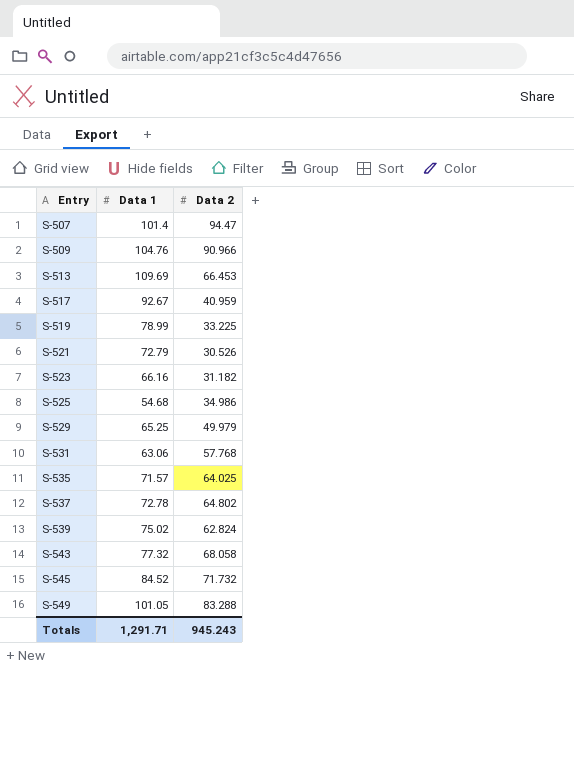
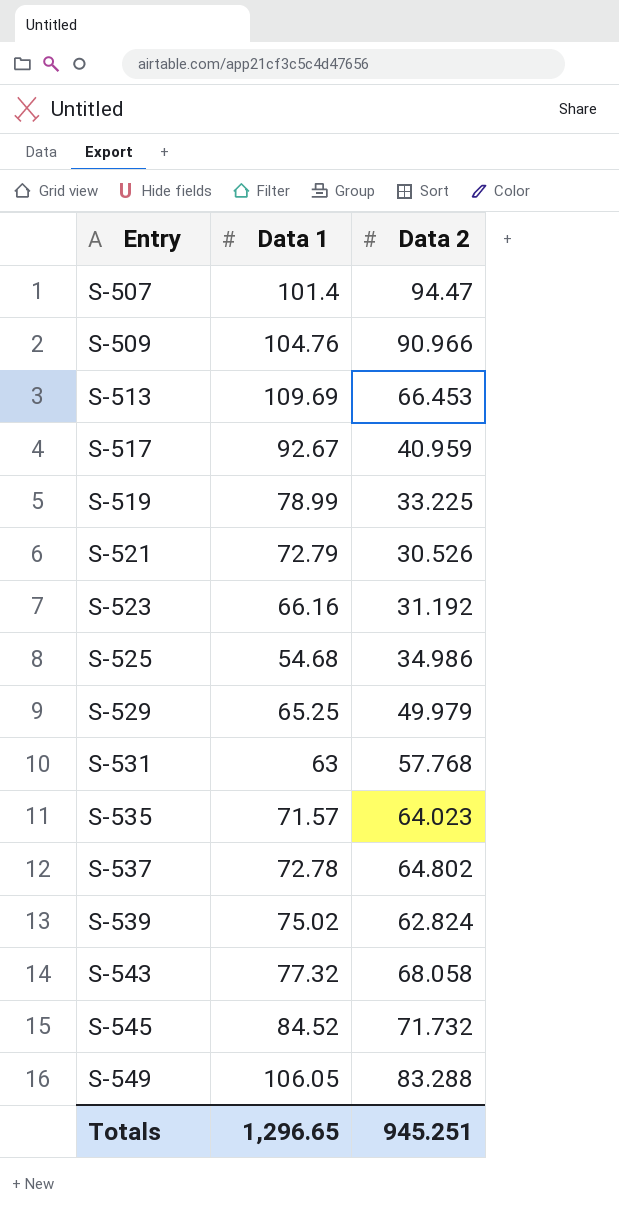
S-523 | Data 2: 31.182 -> 31.192
S-531 | Data 1: 63.06 -> 63
S-535 | Data 2: 64.025 -> 64.023
S-549 | Data 1: 101.05 -> 106.05
Totals | Data 1: 1,291.71 -> 1,296.65
Totals | Data 2: 945.243 -> 945.251

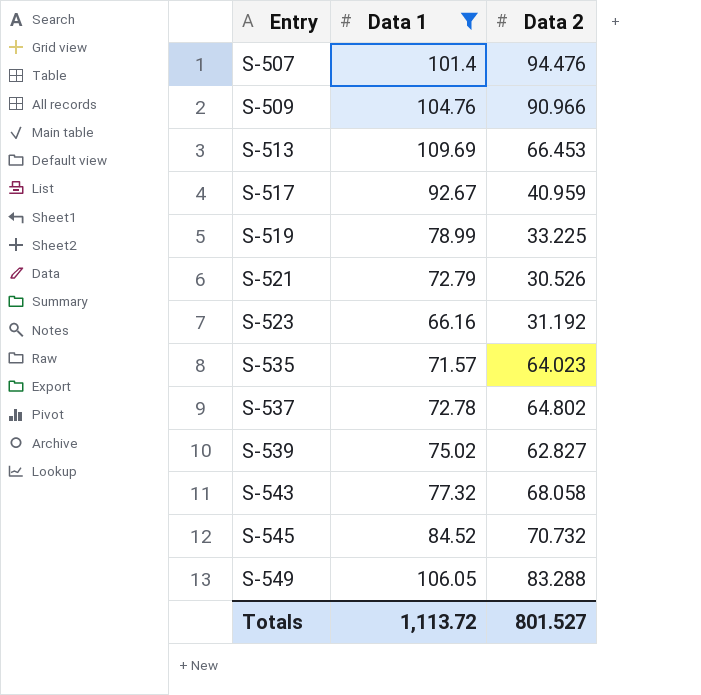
filter: none -> Data 1 >= 66.16
S-507 | Data 2: 94.47 -> 94.476
S-539 | Data 2: 62.824 -> 62.827
S-545 | Data 2: 71.732 -> 70.732
Totals | Data 1: 1,296.65 -> 1,113.72
Totals | Data 2: 945.251 -> 801.527

